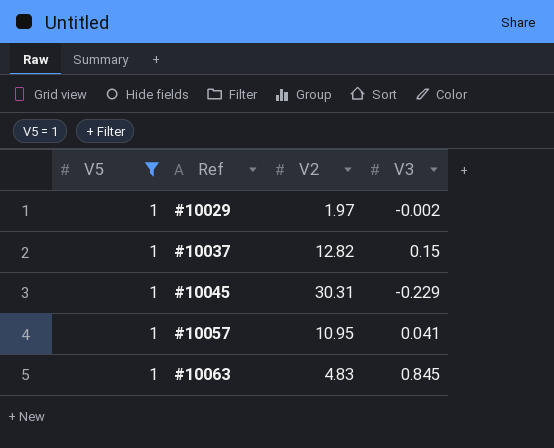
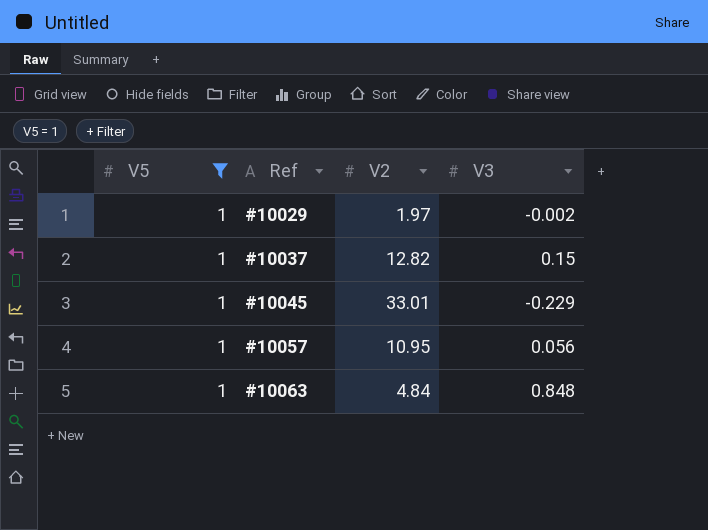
#10045 | V2: 30.31 -> 33.01
#10057 | V3: 0.041 -> 0.056
#10063 | V2: 4.83 -> 4.84
#10063 | V3: 0.845 -> 0.848

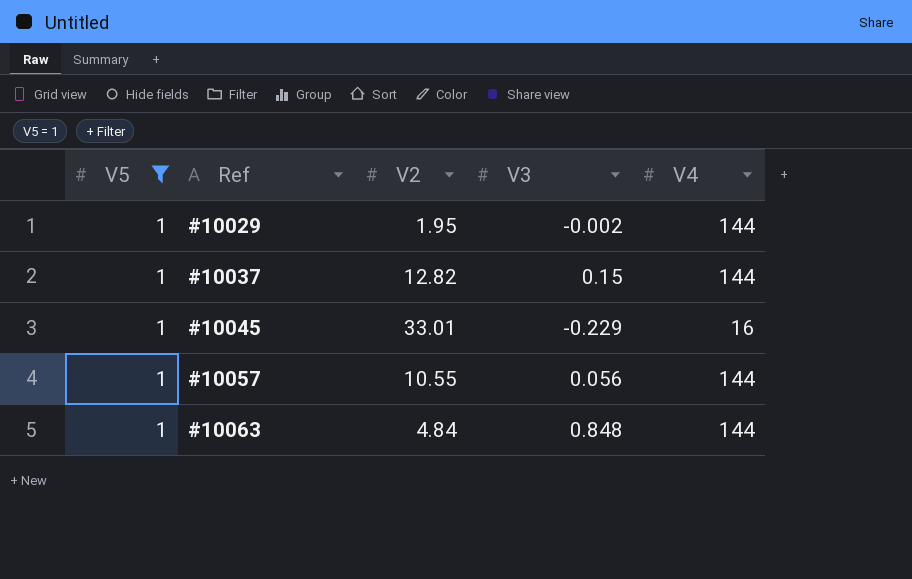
column V4 | position: none -> 5
#10029 | V2: 1.97 -> 1.95
#10057 | V2: 10.95 -> 10.55

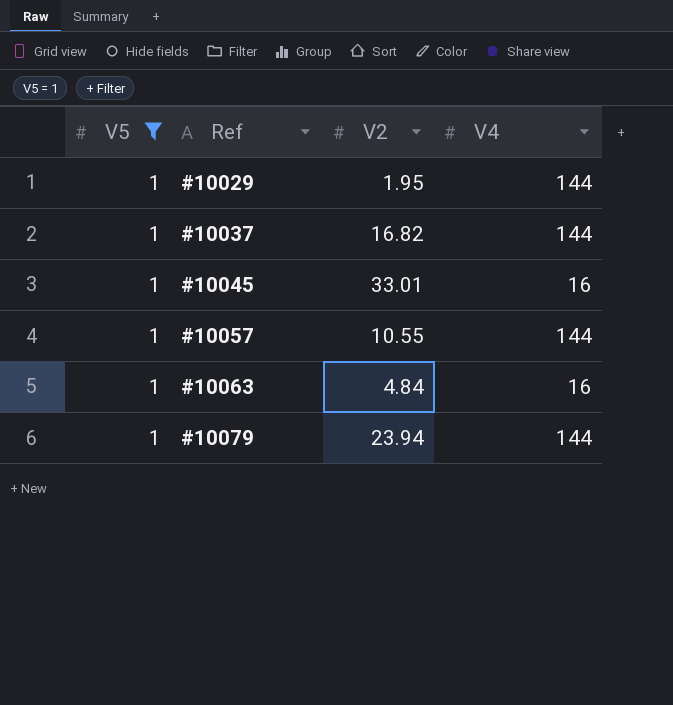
column V3 | position: 4 -> none
#10037 | V2: 12.82 -> 16.82
#10063 | V4: 144 -> 16
row #10079: none -> 1 | 23.94 | 144

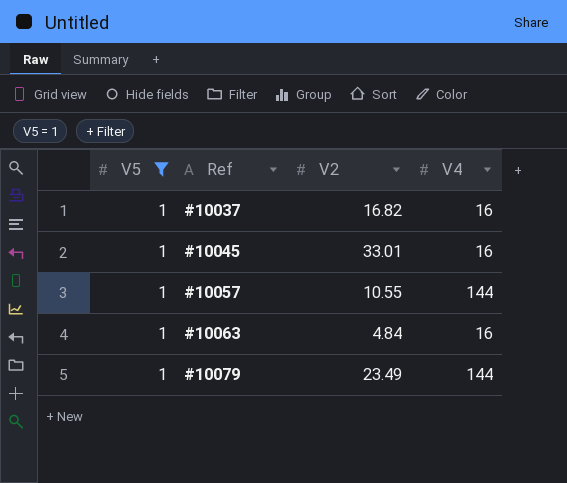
row #10029: 1 | 1.95 | 144 -> none
#10037 | V4: 144 -> 16
#10079 | V2: 23.94 -> 23.49

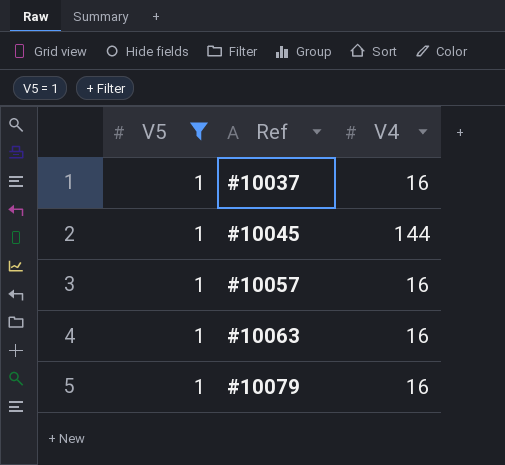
column V2 | position: 3 -> none
#10045 | V4: 16 -> 144
#10057 | V4: 144 -> 16
#10079 | V4: 144 -> 16

